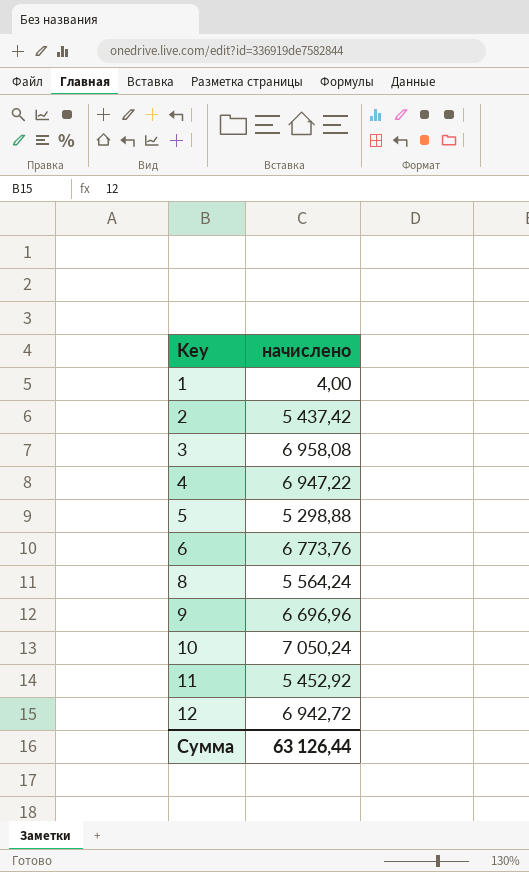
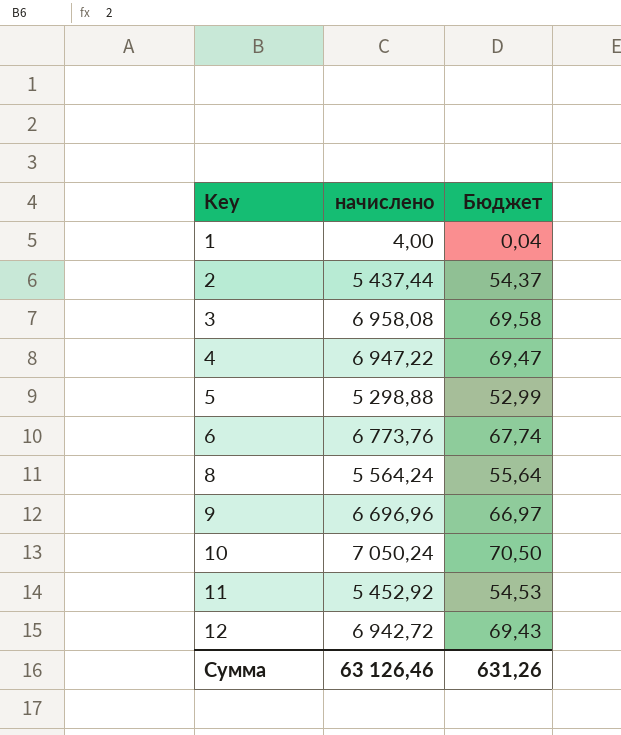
column Бюджет | formula: none -> [начислено] * 0,01
2 | начислено: 5 437,42 -> 5 437,44
Сумма | начислено: 63 126,44 -> 63 126,46

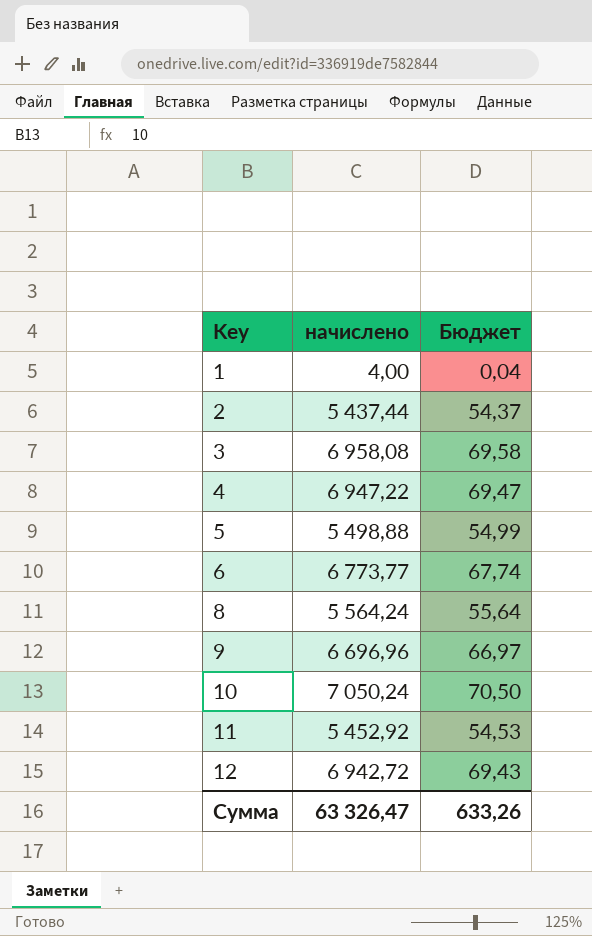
5 | начислено: 5 298,88 -> 5 498,88
5 | Бюджет: 52,99 -> 54,99
6 | начислено: 6 773,76 -> 6 773,77
Сумма | начислено: 63 126,46 -> 63 326,47
Сумма | Бюджет: 631,26 -> 633,26

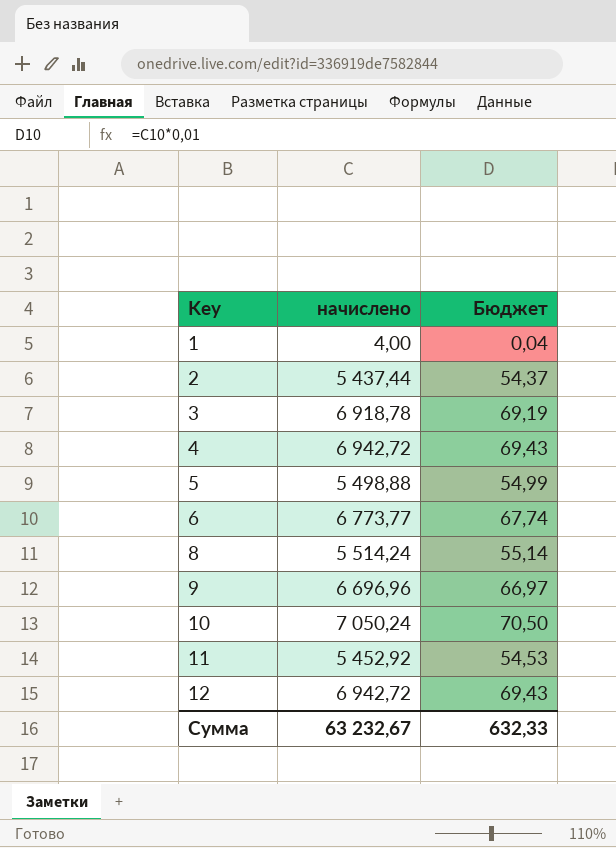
3 | начислено: 6 958,08 -> 6 918,78
3 | Бюджет: 69,58 -> 69,19
4 | начислено: 6 947,22 -> 6 942,72
4 | Бюджет: 69,47 -> 69,43
8 | начислено: 5 564,24 -> 5 514,24
8 | Бюджет: 55,64 -> 55,14
Сумма | начислено: 63 326,47 -> 63 232,67
Сумма | Бюджет: 633,26 -> 632,33

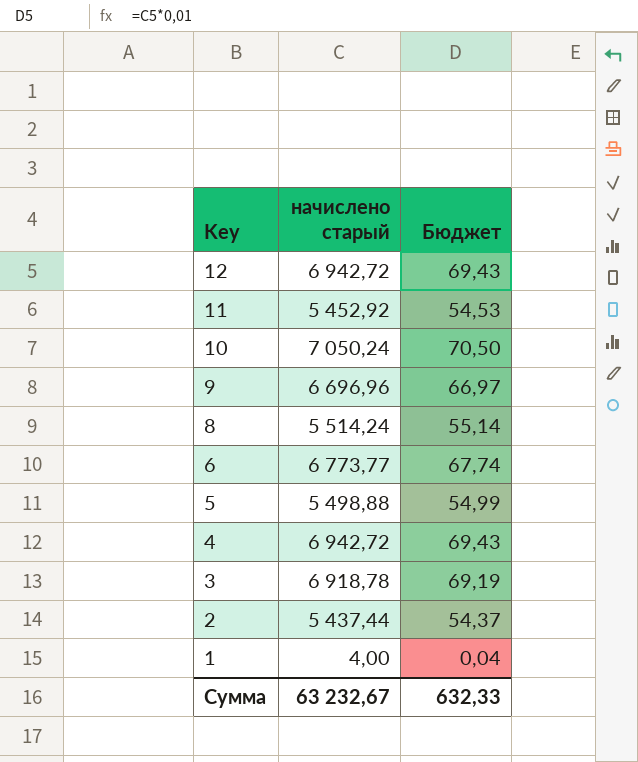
row order: Key ascending -> Key descending
column name: начислено -> начислено старый

